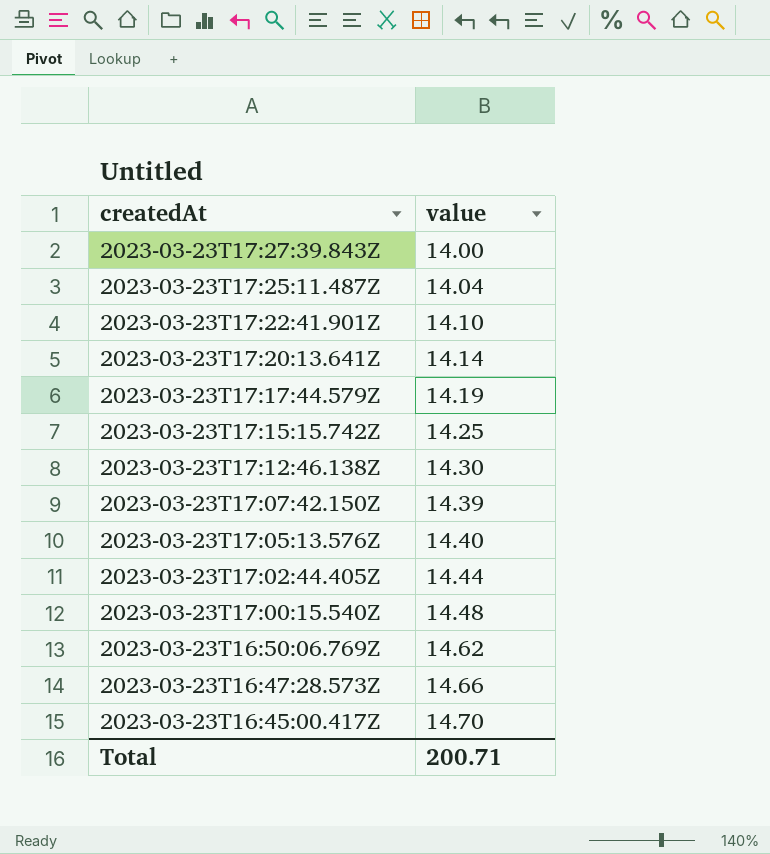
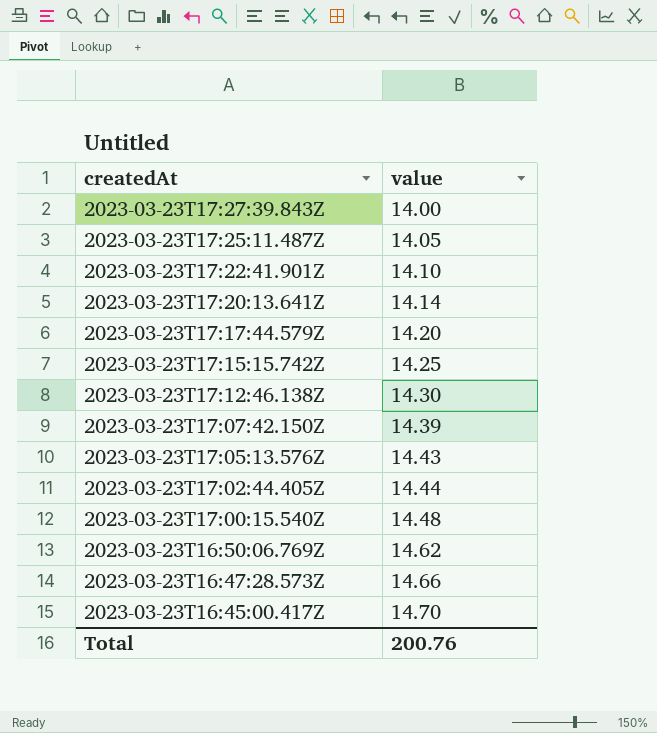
2023-03-23T17:25:11.487Z | value: 14.04 -> 14.05
2023-03-23T17:17:44.579Z | value: 14.19 -> 14.20
2023-03-23T17:05:13.576Z | value: 14.40 -> 14.43
Total | value: 200.71 -> 200.76

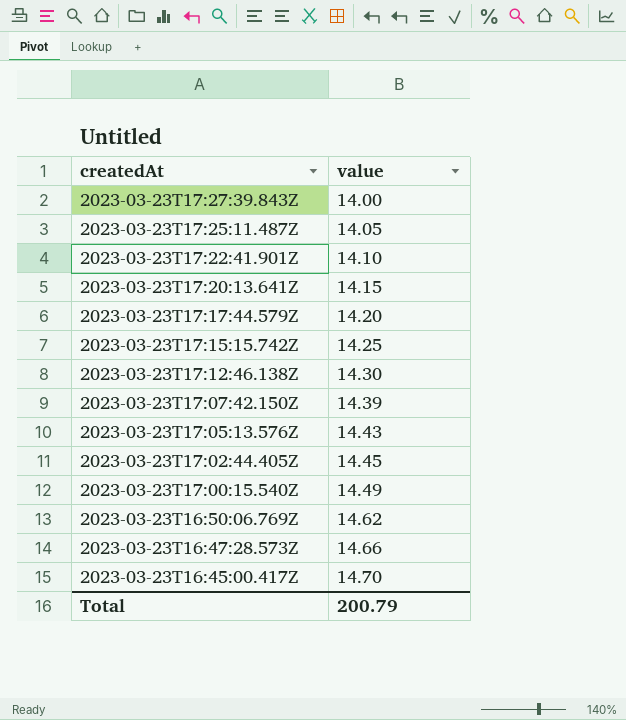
2023-03-23T17:20:13.641Z | value: 14.14 -> 14.15
2023-03-23T17:02:44.405Z | value: 14.44 -> 14.45
2023-03-23T17:00:15.540Z | value: 14.48 -> 14.49
Total | value: 200.76 -> 200.79

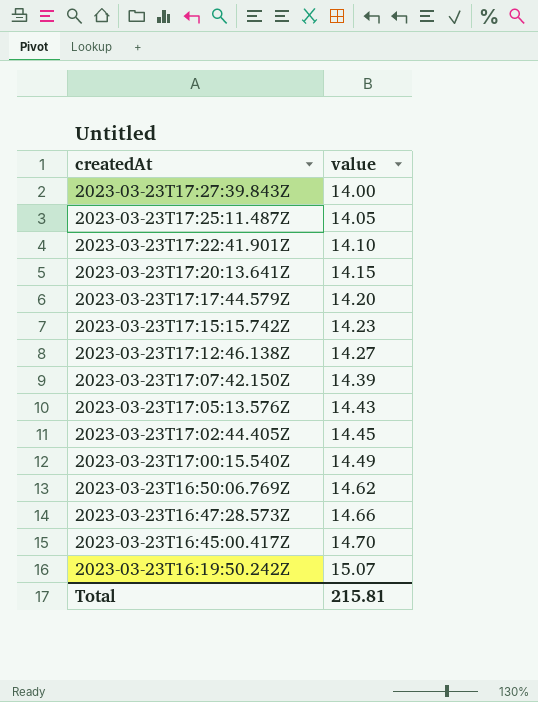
2023-03-23T17:15:15.742Z | value: 14.25 -> 14.23
2023-03-23T17:12:46.138Z | value: 14.30 -> 14.27
row 2023-03-23T16:19:50.242Z: none -> 15.07
Total | value: 200.79 -> 215.81

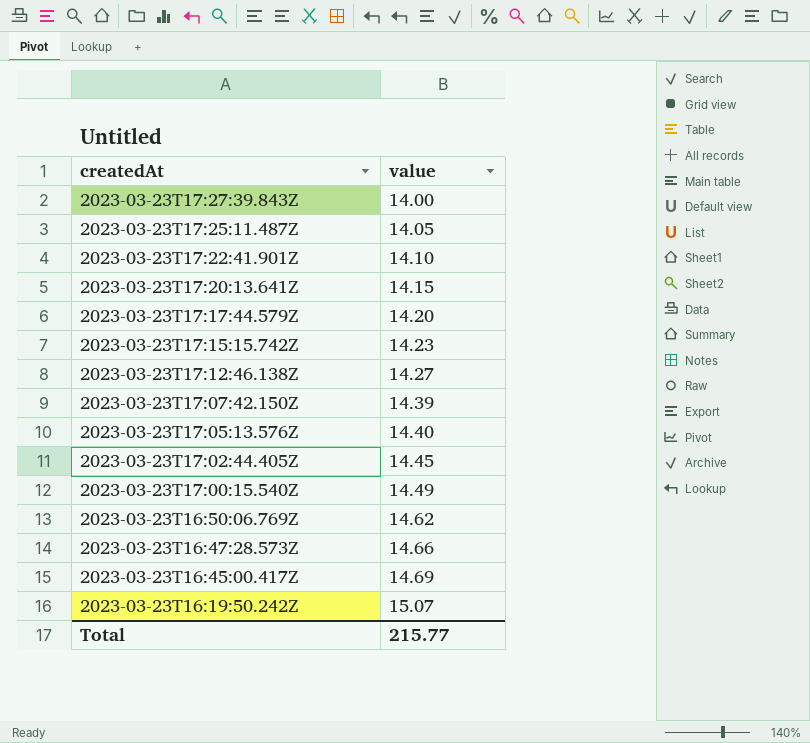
2023-03-23T17:05:13.576Z | value: 14.43 -> 14.40
2023-03-23T16:45:00.417Z | value: 14.70 -> 14.69
Total | value: 215.81 -> 215.77

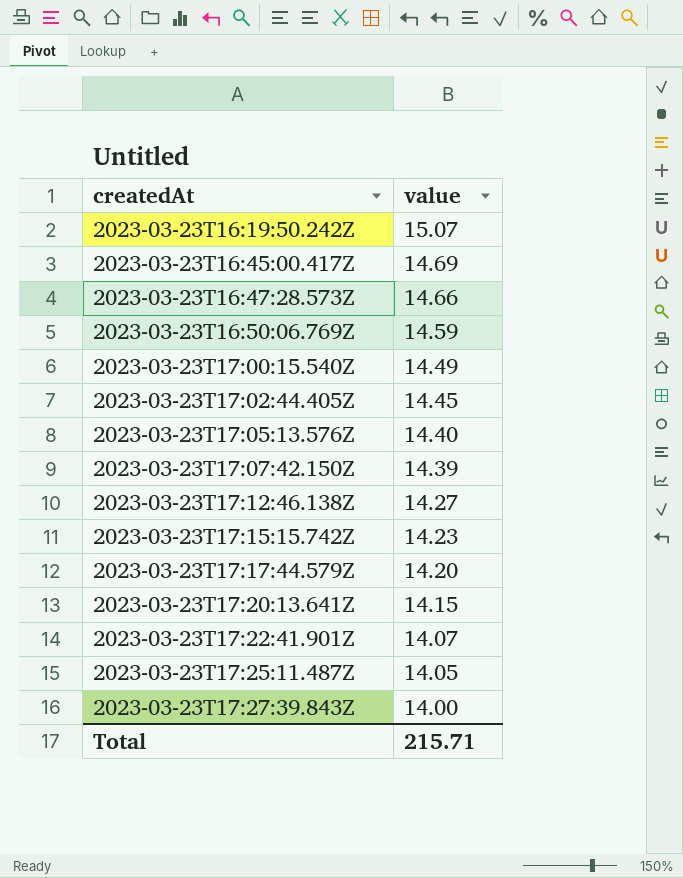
row order: createdAt descending -> createdAt ascending
2023-03-23T16:50:06.769Z | value: 14.62 -> 14.59
2023-03-23T17:22:41.901Z | value: 14.10 -> 14.07
Total | value: 215.77 -> 215.71

